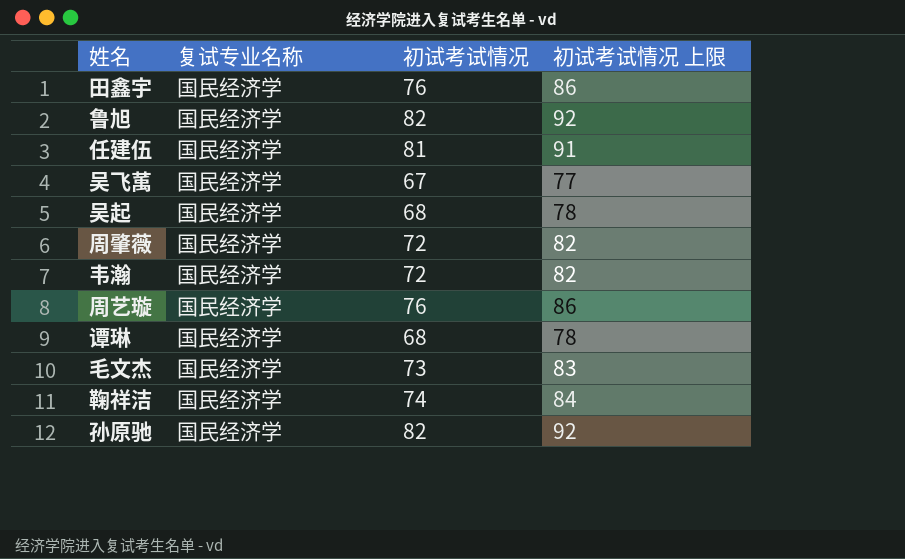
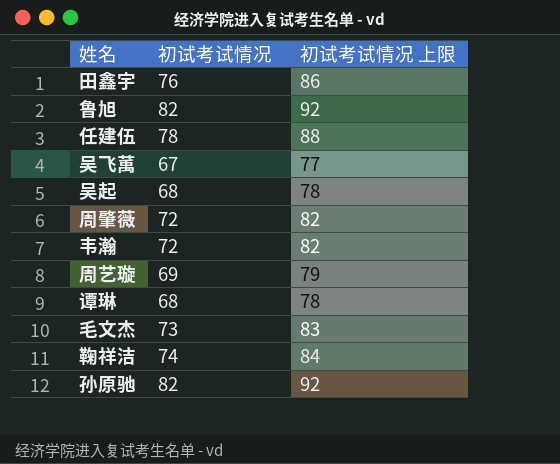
column 复试专业名称 | position: 2 -> none
任建伍 | 初试考试情况: 81 -> 78
任建伍 | 初试考试情况 上限: 91 -> 88
周艺璇 | 初试考试情况: 76 -> 69
周艺璇 | 初试考试情况 上限: 86 -> 79

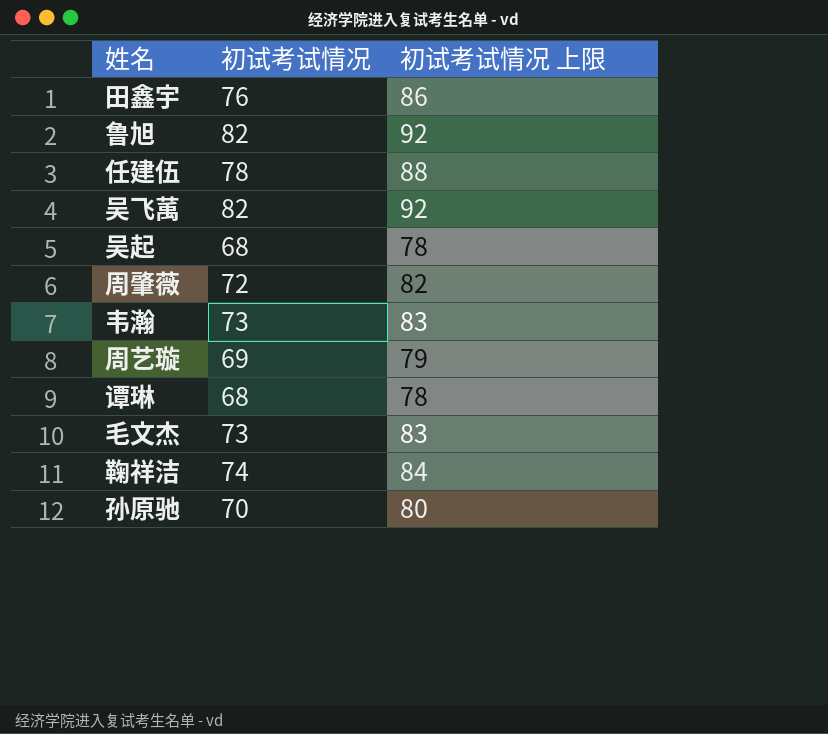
吴飞萭 | 初试考试情况: 67 -> 82
吴飞萭 | 初试考试情况 上限: 77 -> 92
韦瀚 | 初试考试情况: 72 -> 73
韦瀚 | 初试考试情况 上限: 82 -> 83
孙原驰 | 初试考试情况: 82 -> 70
孙原驰 | 初试考试情况 上限: 92 -> 80

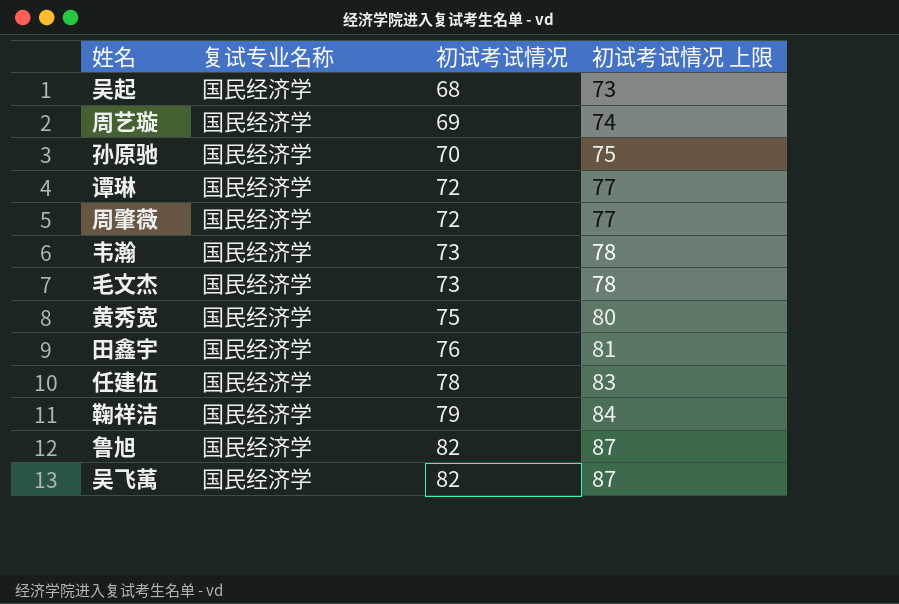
row order: none -> 初试考试情况 ascending
column 复试专业名称 | position: none -> 2
column 初试考试情况 上限 | formula: [初试考试情况] + 10 -> [初试考试情况] + 5
谭琳 | 初试考试情况: 68 -> 72
row 黄秀宽: none -> 国民经济学 | 75 | 80
鞠祥洁 | 初试考试情况: 74 -> 79

